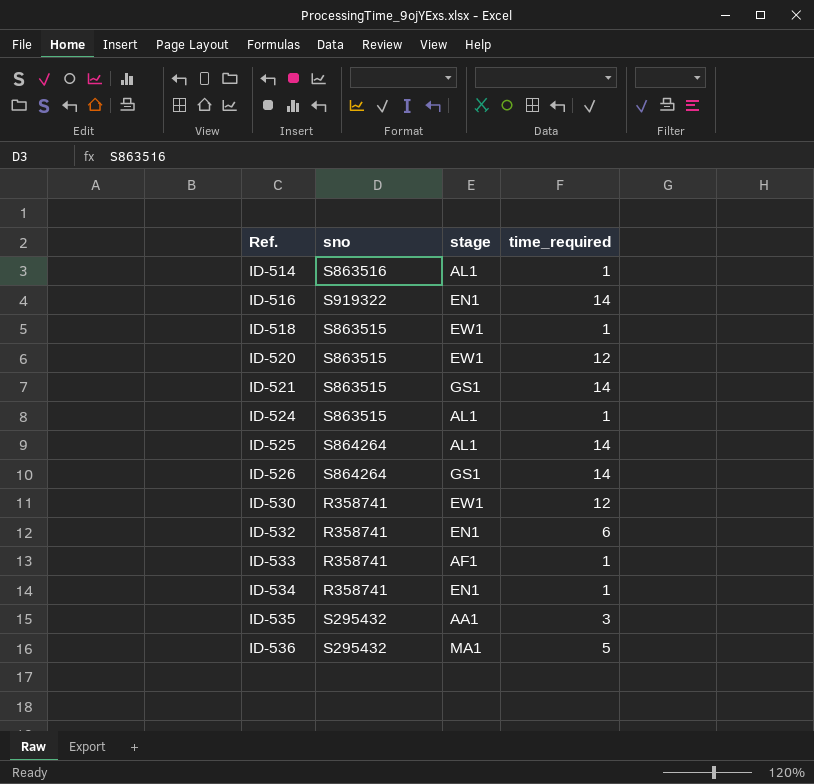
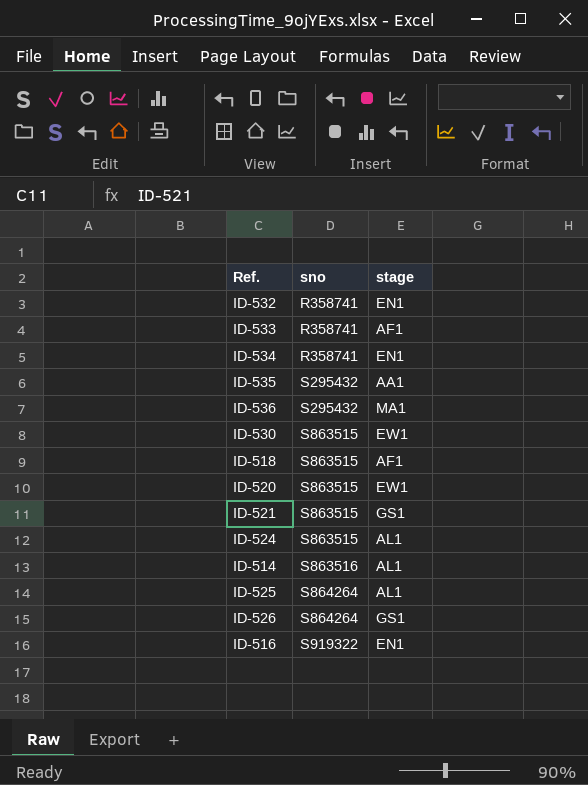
row order: Ref. ascending -> sno ascending
column time_required | position: 4 -> none
ID-530 | sno: R358741 -> S863515
ID-518 | stage: EW1 -> AF1

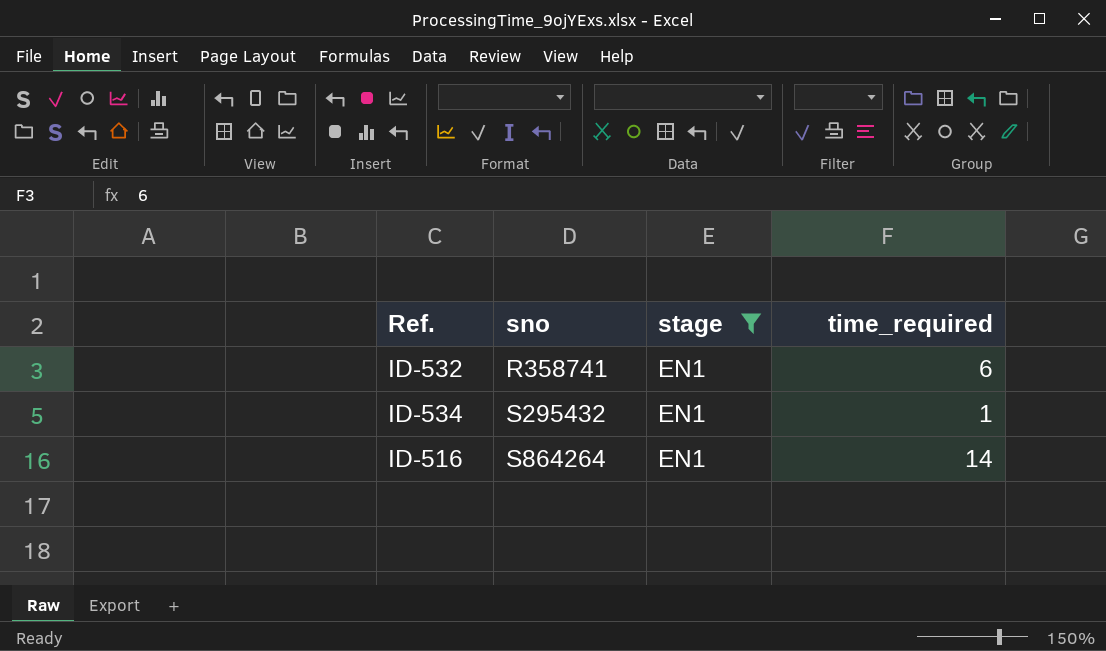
filter: none -> stage = EN1
column time_required | position: none -> 4
ID-534 | sno: R358741 -> S295432
ID-516 | sno: S919322 -> S864264

